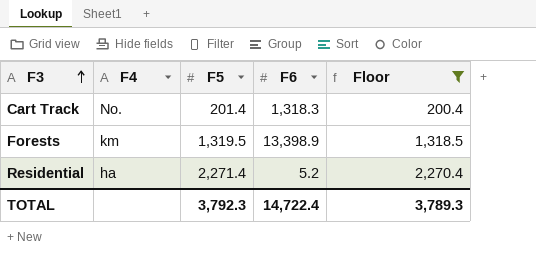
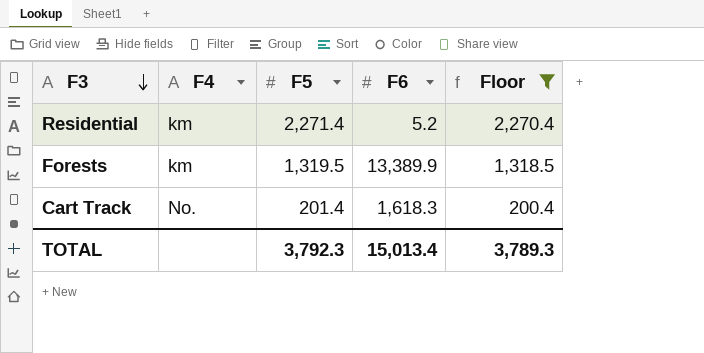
row order: F3 ascending -> F3 descending
Residential | F4: ha -> km
Forests | F6: 13,398.9 -> 13,389.9
Cart Track | F6: 1,318.3 -> 1,618.3
TOTAL | F6: 14,722.4 -> 15,013.4

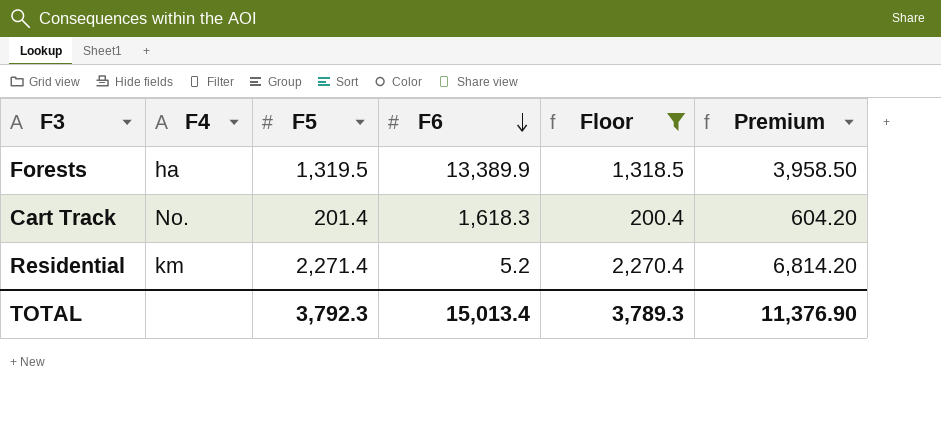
row order: F3 descending -> F6 descending
column Premium | formula: none -> [F5] * 3
Forests | F4: km -> ha

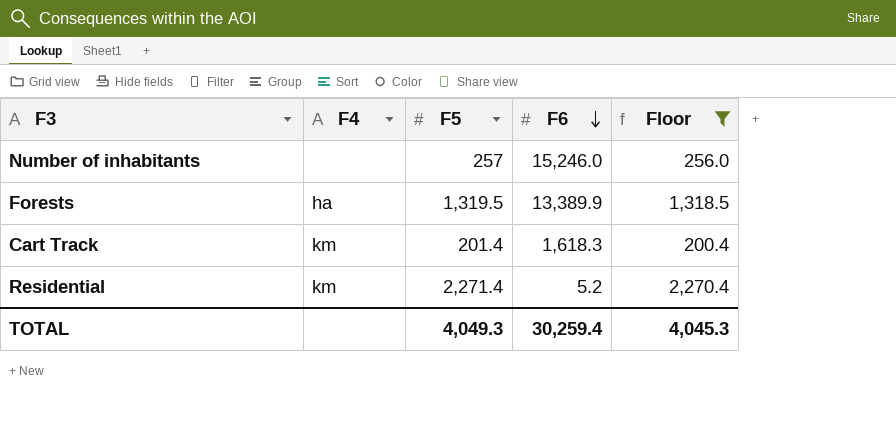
column Premium | formula: [F5] * 3 -> none
row Number of inhabitants: none -> none | 257 | 15,246.0 | 256.0
Cart Track | F4: No. -> km
TOTAL | F5: 3,792.3 -> 4,049.3
TOTAL | F6: 15,013.4 -> 30,259.4
TOTAL | Floor: 3,789.3 -> 4,045.3

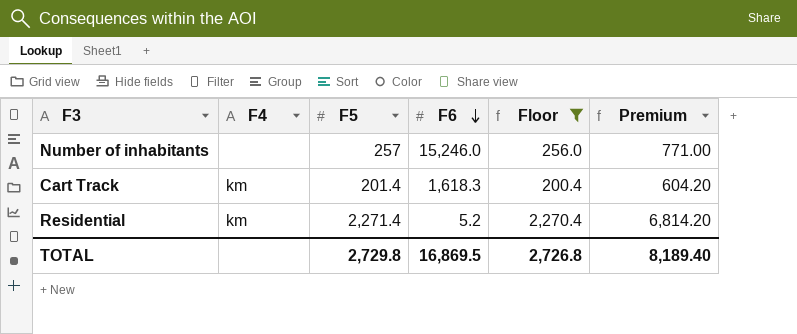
column Premium | formula: none -> [F5] * 3
row Forests: ha | 1,319.5 | 13,389.9 | 1,318.5 -> none
TOTAL | F5: 4,049.3 -> 2,729.8
TOTAL | F6: 30,259.4 -> 16,869.5
TOTAL | Floor: 4,045.3 -> 2,726.8

